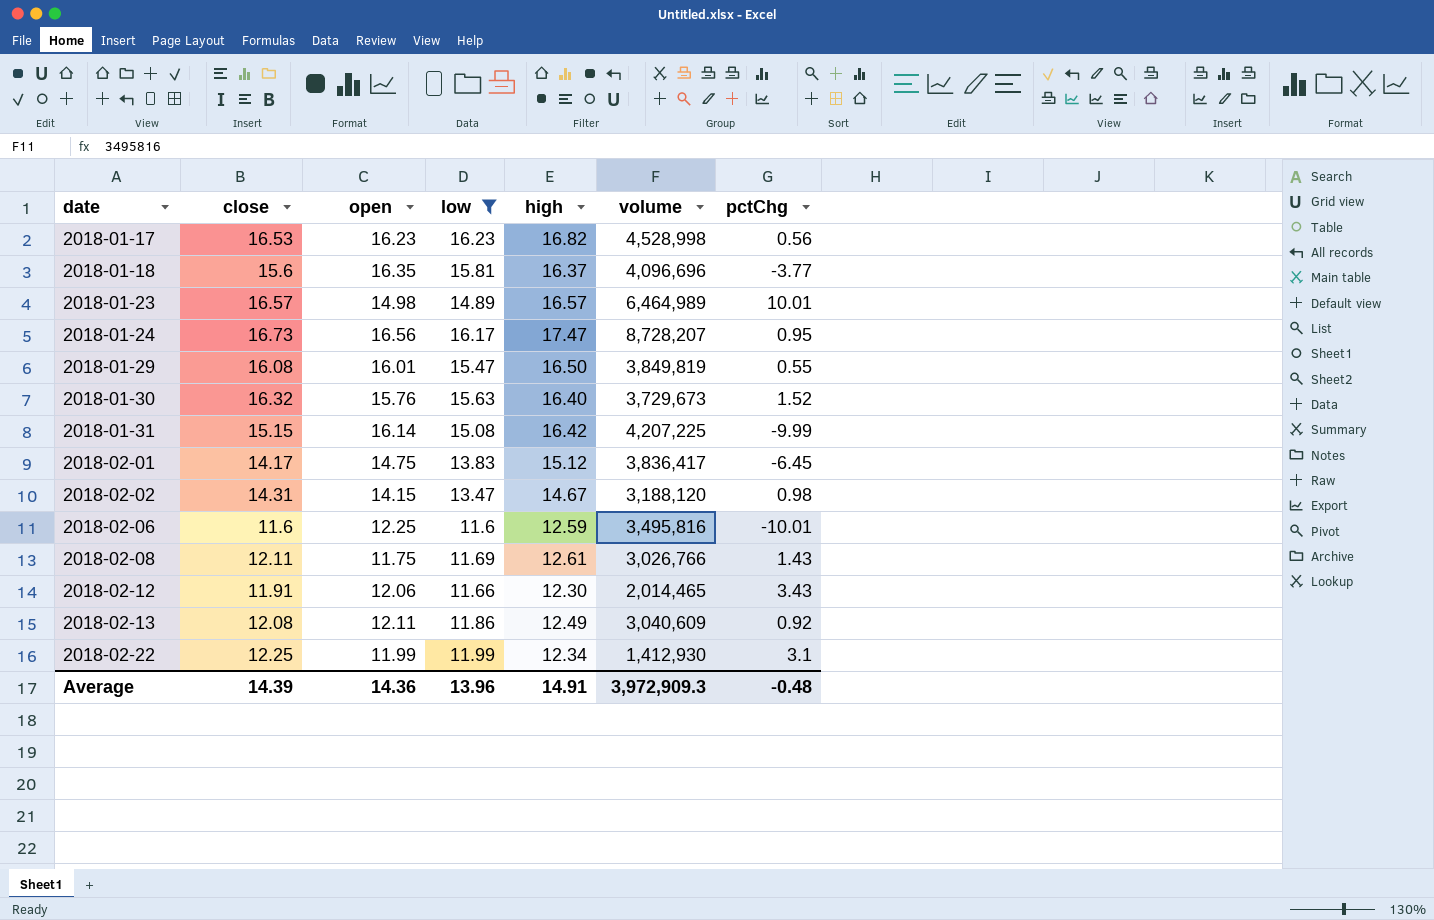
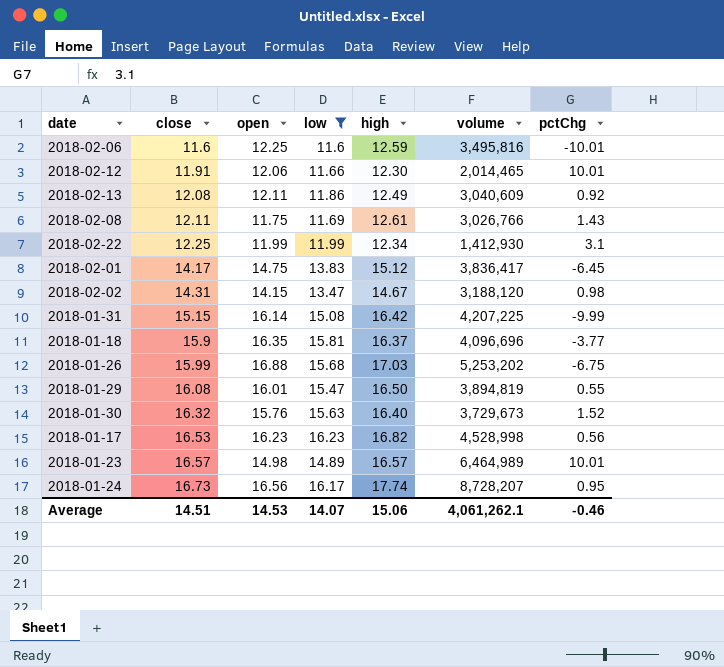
row order: date ascending -> close ascending
2018-02-12 | pctChg: 3.43 -> 10.01
2018-01-18 | close: 15.6 -> 15.9
row 2018-01-26: none -> 15.99 | 16.88 | 15.68 | 17.03 | 5,253,202 | -6.75
2018-01-29 | volume: 3,849,819 -> 3,894,819
2018-01-24 | high: 17.47 -> 17.74
Average | close: 14.39 -> 14.51
Average | open: 14.36 -> 14.53
Average | low: 13.96 -> 14.07
Average | high: 14.91 -> 15.06
Average | volume: 3,972,909.3 -> 4,061,262.1
Average | pctChg: -0.48 -> -0.46

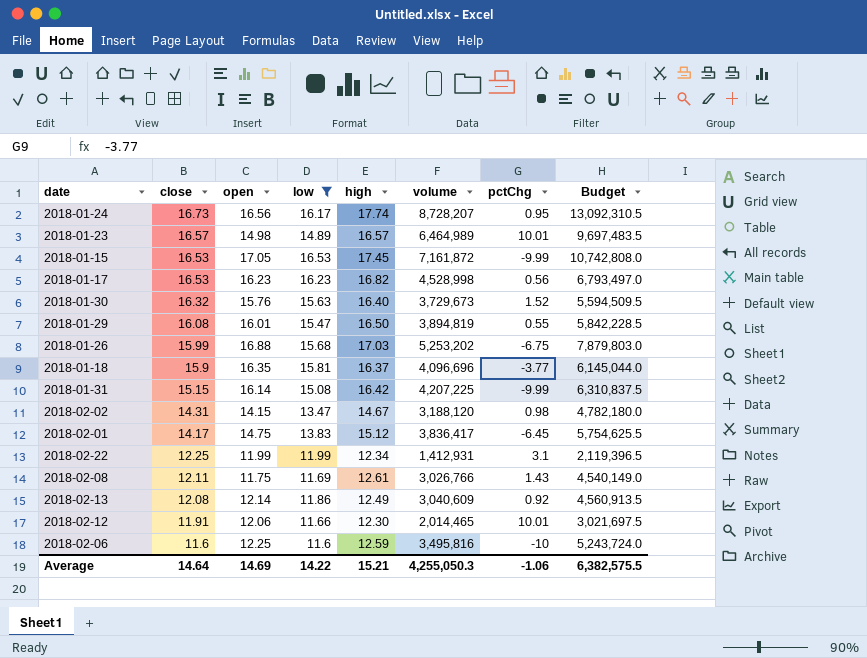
row order: close ascending -> close descending
column Budget | formula: none -> [volume] * 1.5
row 2018-01-15: none -> 16.53 | 17.05 | 16.53 | 17.45 | 7,161,872 | -9.99 | 10,742,808.0
2018-02-22 | volume: 1,412,930 -> 1,412,931
2018-02-13 | open: 12.11 -> 12.14
2018-02-06 | pctChg: -10.01 -> -10
Average | close: 14.51 -> 14.64
Average | open: 14.53 -> 14.69
Average | low: 14.07 -> 14.22
Average | high: 15.06 -> 15.21
Average | volume: 4,061,262.1 -> 4,255,050.3
Average | pctChg: -0.46 -> -1.06

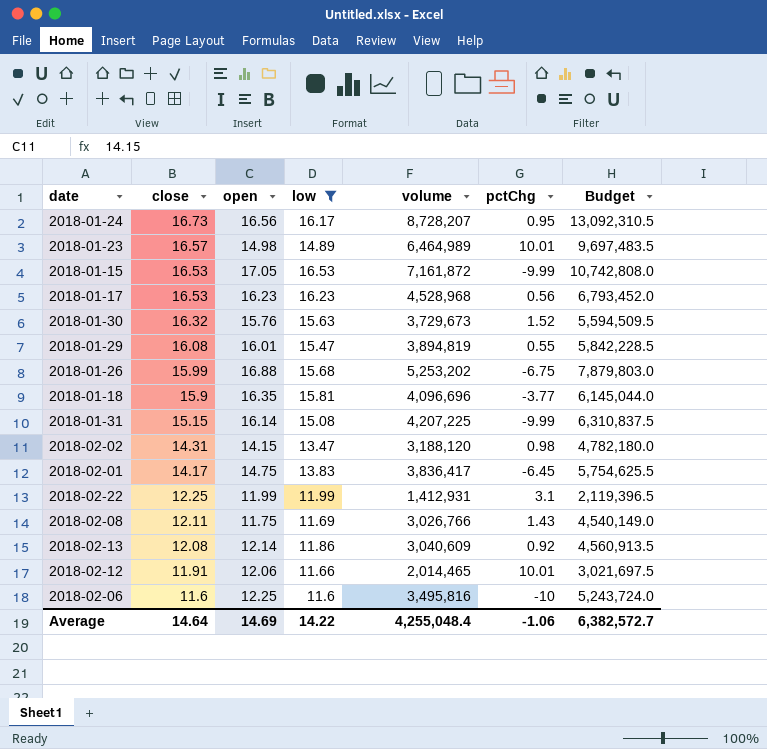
column high | position: 5 -> none
2018-01-17 | volume: 4,528,998 -> 4,528,968
2018-01-17 | Budget: 6,793,497.0 -> 6,793,452.0
Average | volume: 4,255,050.3 -> 4,255,048.4
Average | Budget: 6,382,575.5 -> 6,382,572.7

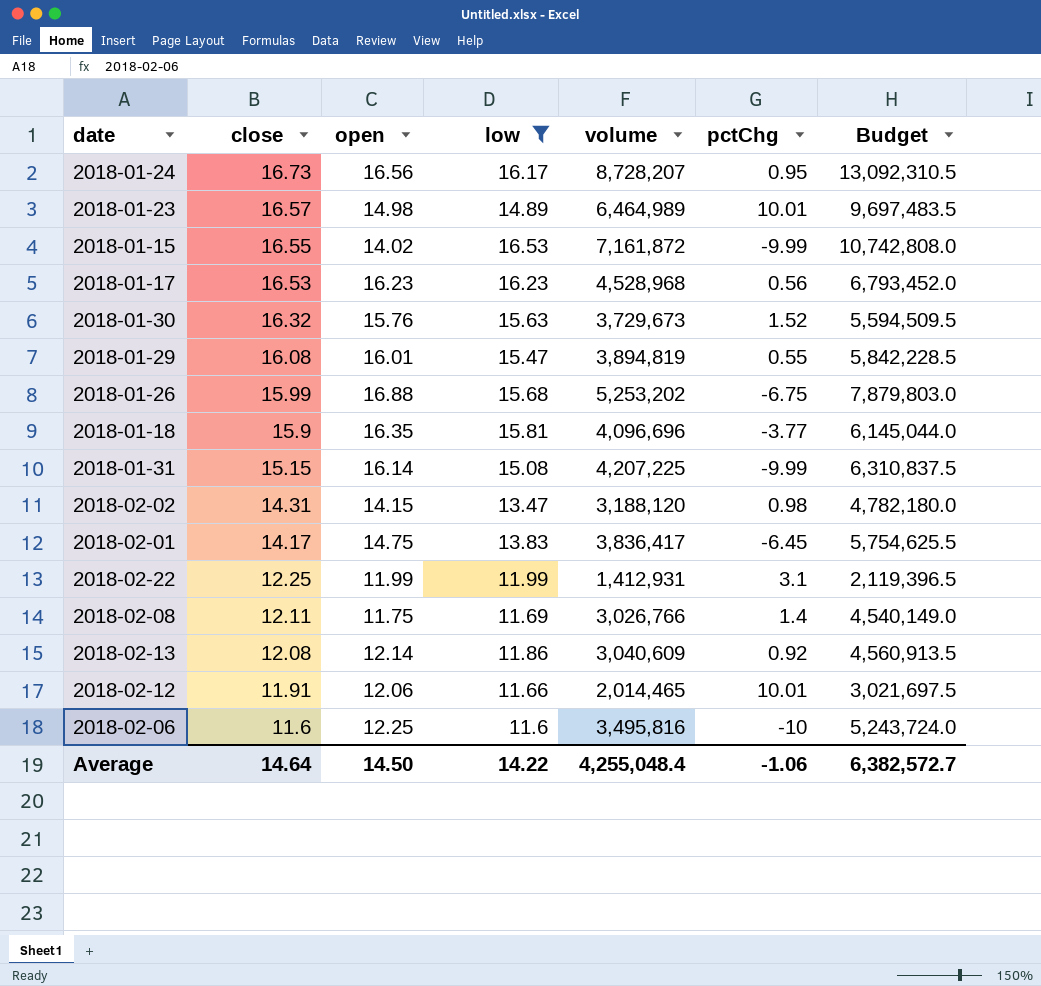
2018-01-15 | close: 16.53 -> 16.55
2018-01-15 | open: 17.05 -> 14.02
2018-02-08 | pctChg: 1.43 -> 1.4
Average | open: 14.69 -> 14.50

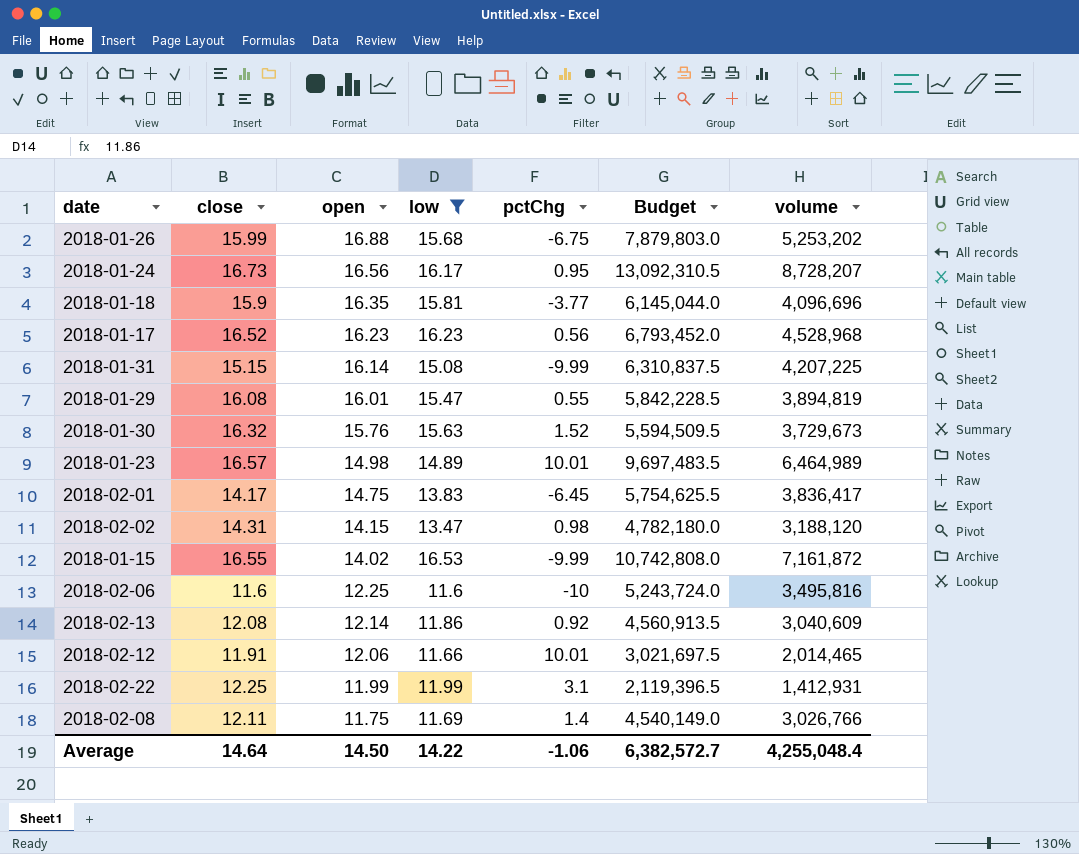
row order: close descending -> open descending
column volume | position: 5 -> 7
2018-01-17 | close: 16.53 -> 16.52

